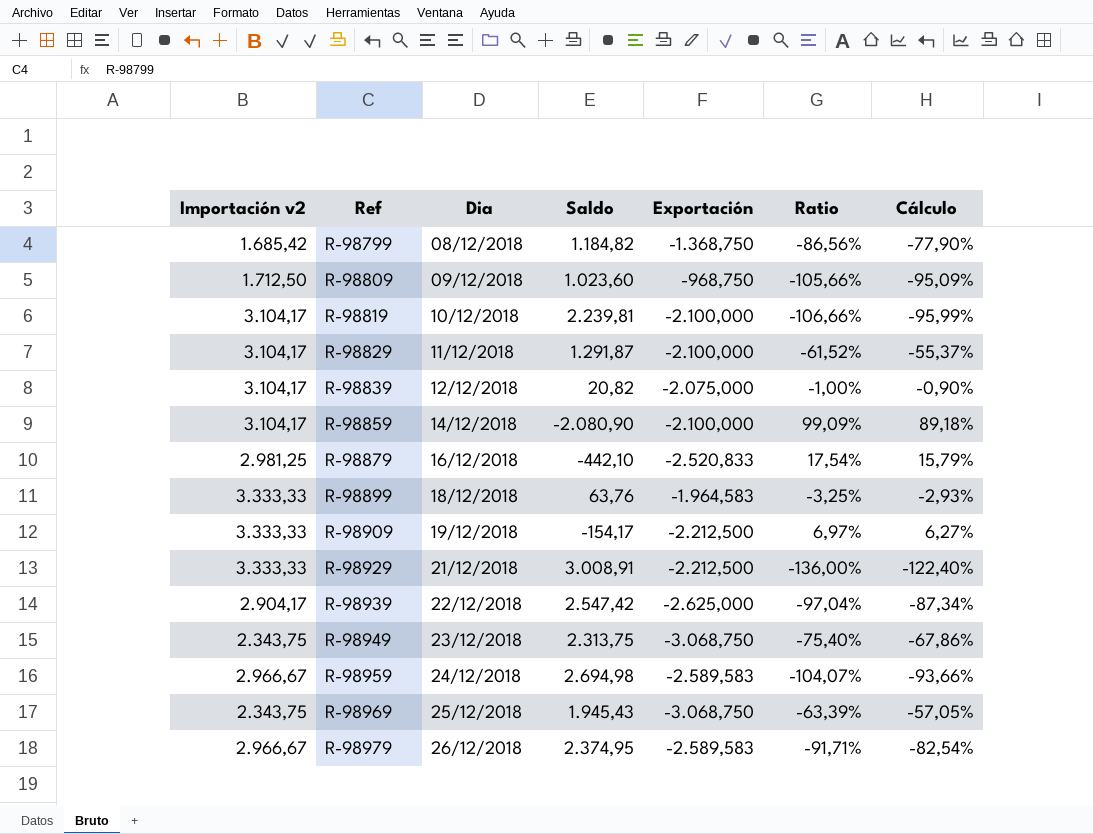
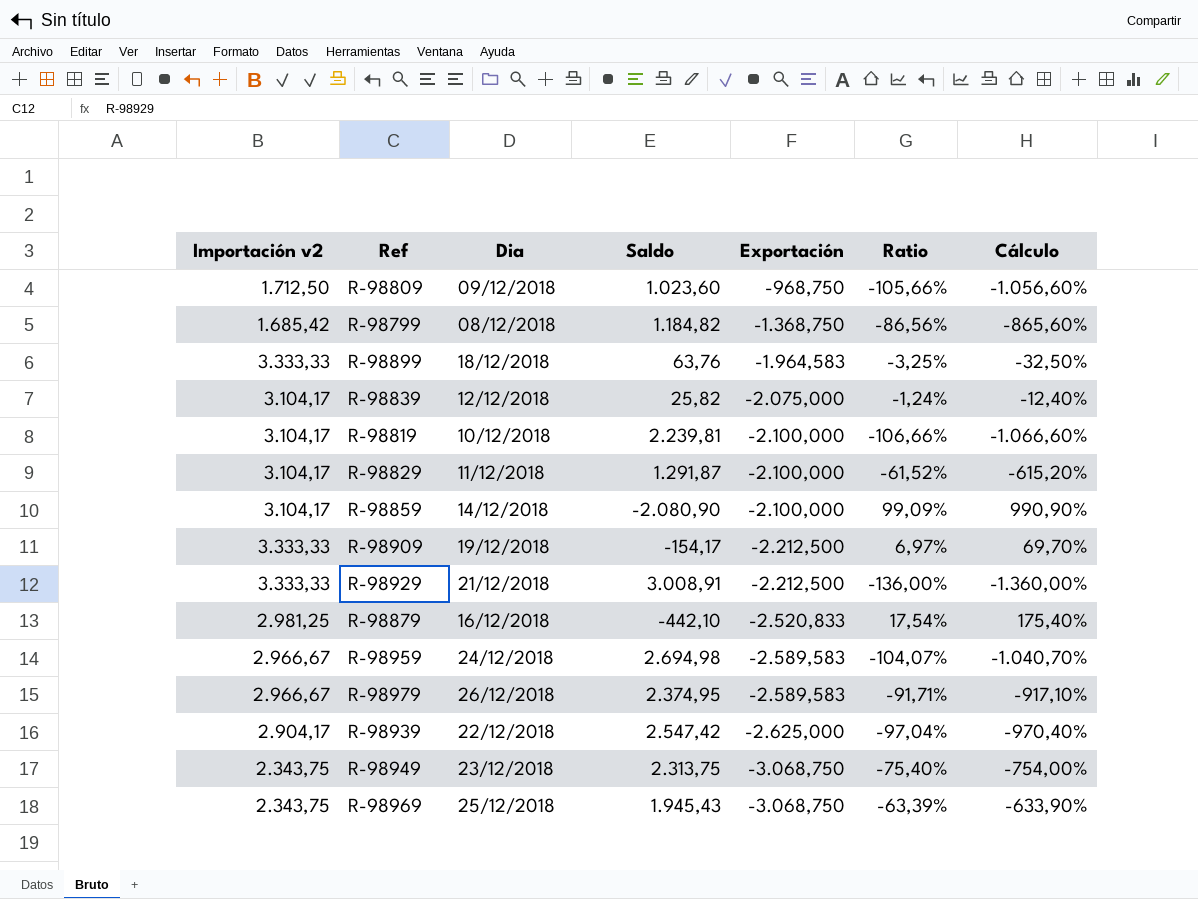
row order: Ref ascending -> Exportación descending
column Cálculo | formula: [Ratio] * 0,9 -> [Ratio] * 10
R-98839 | Saldo: 20,82 -> 25,82
R-98839 | Ratio: -1,00% -> -1,24%

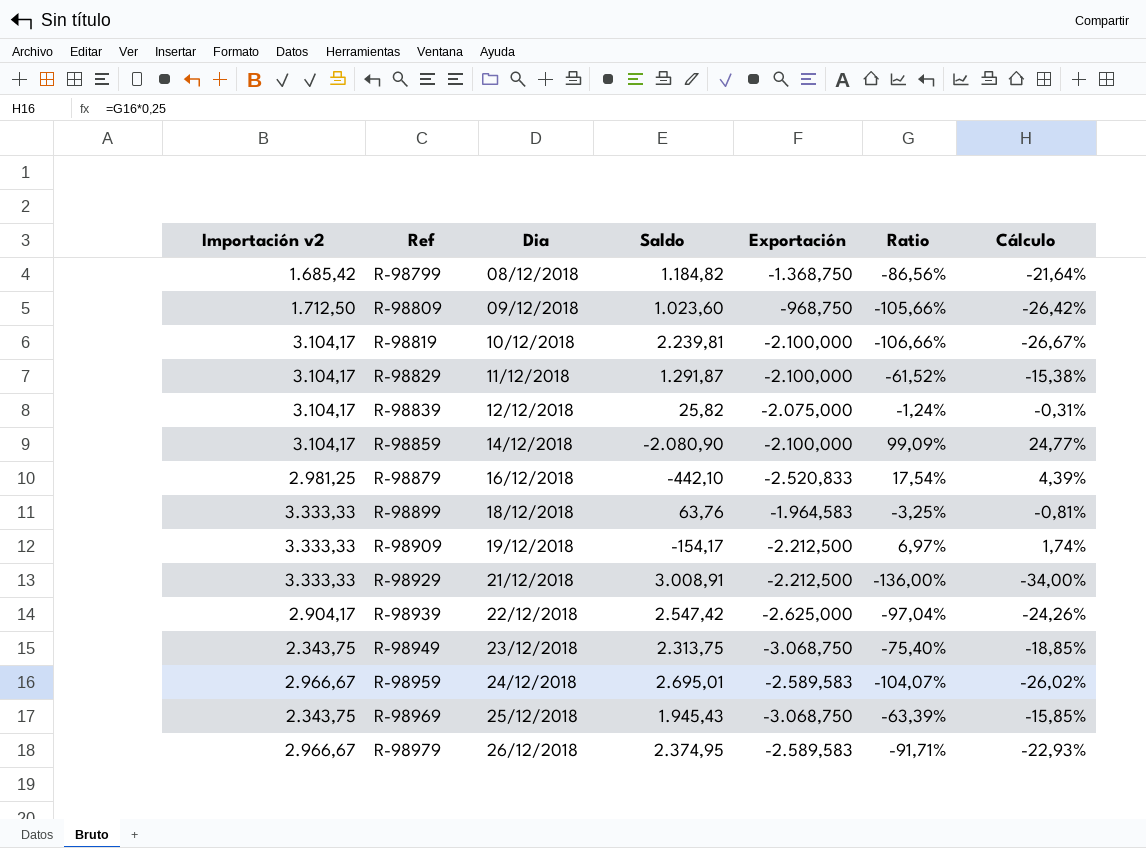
row order: Exportación descending -> Ref ascending
column Cálculo | formula: [Ratio] * 10 -> [Ratio] * 0,25
R-98959 | Saldo: 2.694,98 -> 2.695,01

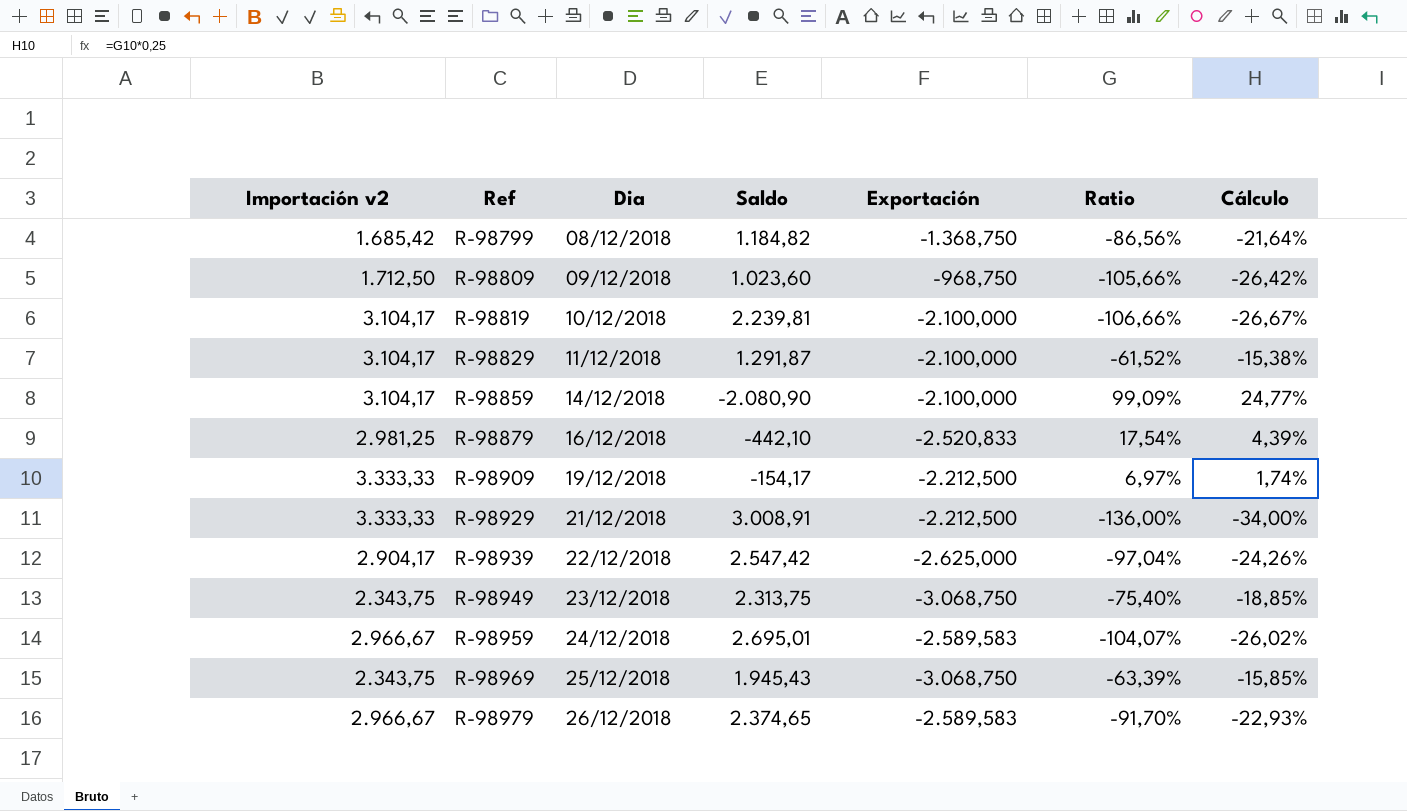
row R-98839: 3.104,17 | 12/12/2018 | 25,82 | -2.075,000 | -1,24% | -0,31% -> none
row R-98899: 3.333,33 | 18/12/2018 | 63,76 | -1.964,583 | -3,25% | -0,81% -> none
R-98979 | Saldo: 2.374,95 -> 2.374,65
R-98979 | Ratio: -91,71% -> -91,70%

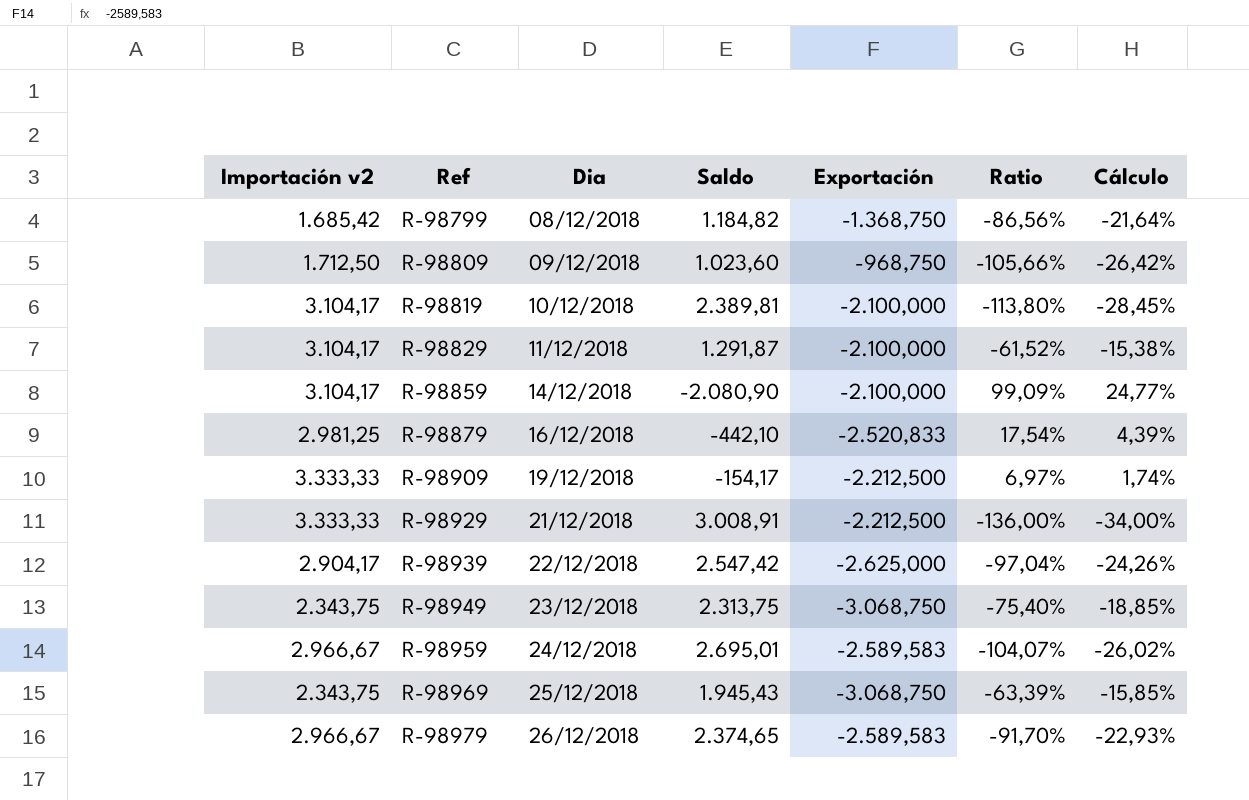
R-98819 | Saldo: 2.239,81 -> 2.389,81
R-98819 | Ratio: -106,66% -> -113,80%
R-98819 | Cálculo: -26,67% -> -28,45%

